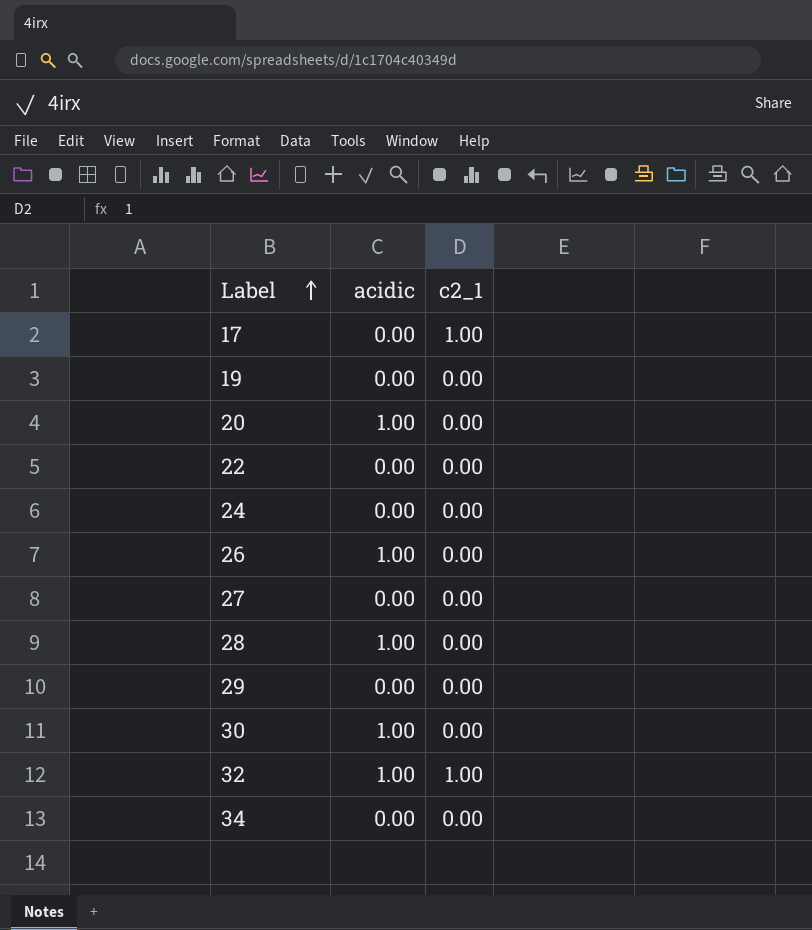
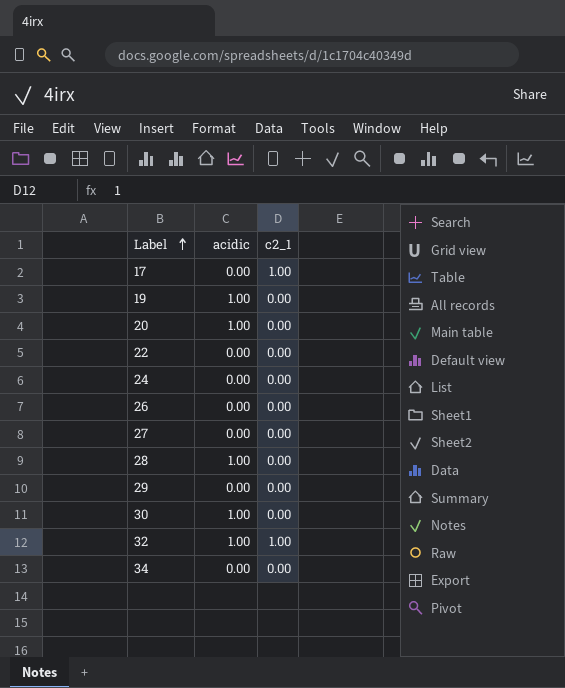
19 | acidic: 0.00 -> 1.00
26 | acidic: 1.00 -> 0.00

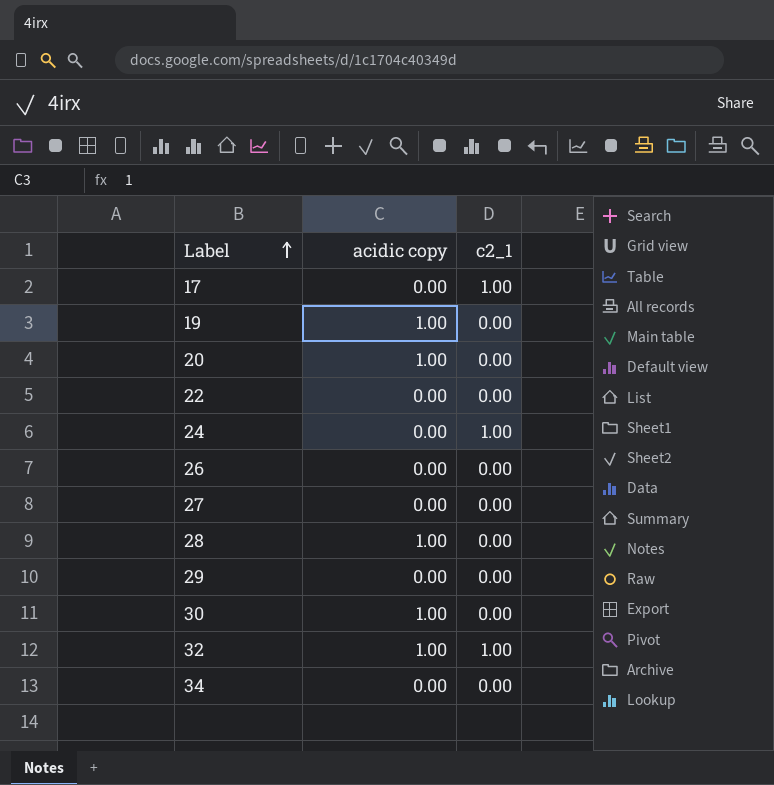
column name: acidic -> acidic copy
24 | c2_1: 0.00 -> 1.00

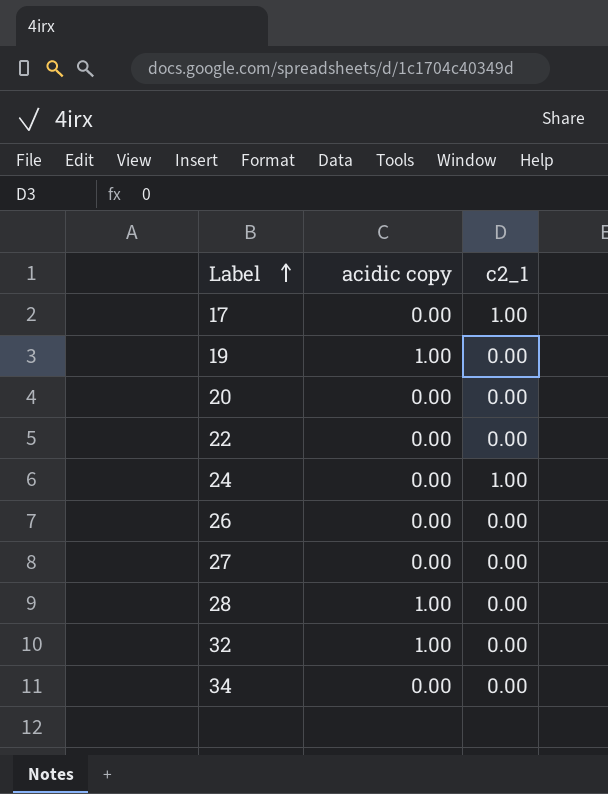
row 29: 0.00 | 0.00 -> none
row 30: 1.00 | 0.00 -> none
20 | acidic copy: 1.00 -> 0.00
32 | c2_1: 1.00 -> 0.00

